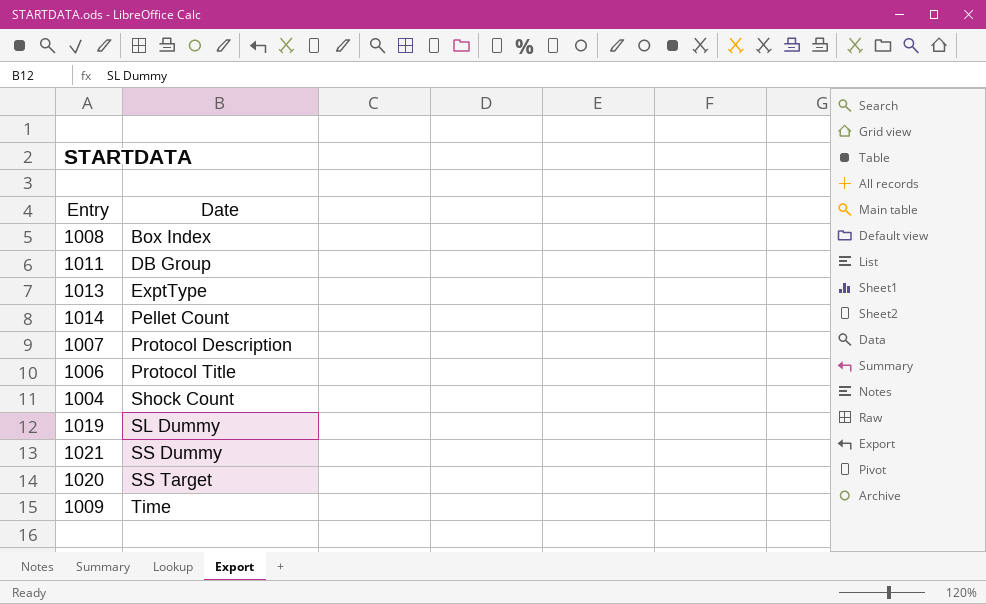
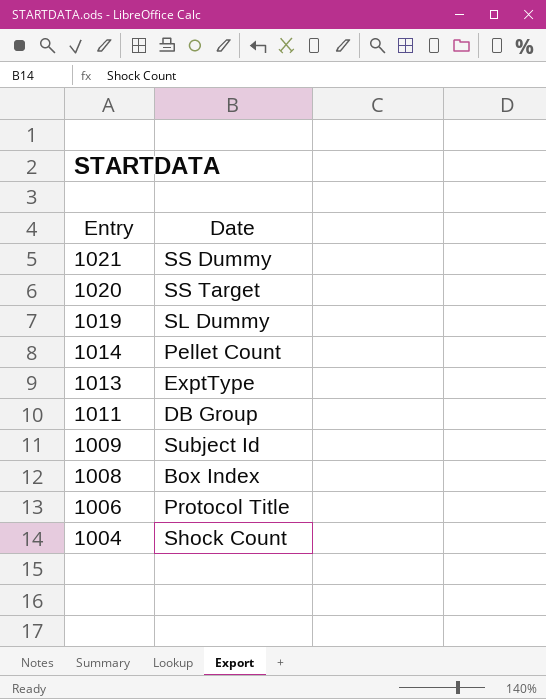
row order: Date ascending -> Entry descending
row 1007: Protocol Description -> none
1009 | Date: Time -> Subject Id

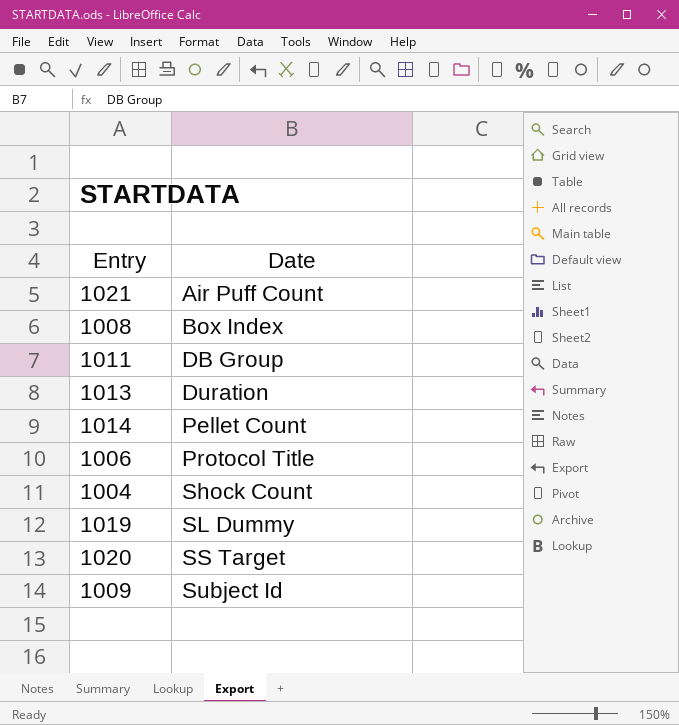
row order: Entry descending -> Date ascending
1021 | Date: SS Dummy -> Air Puff Count
1013 | Date: ExptType -> Duration

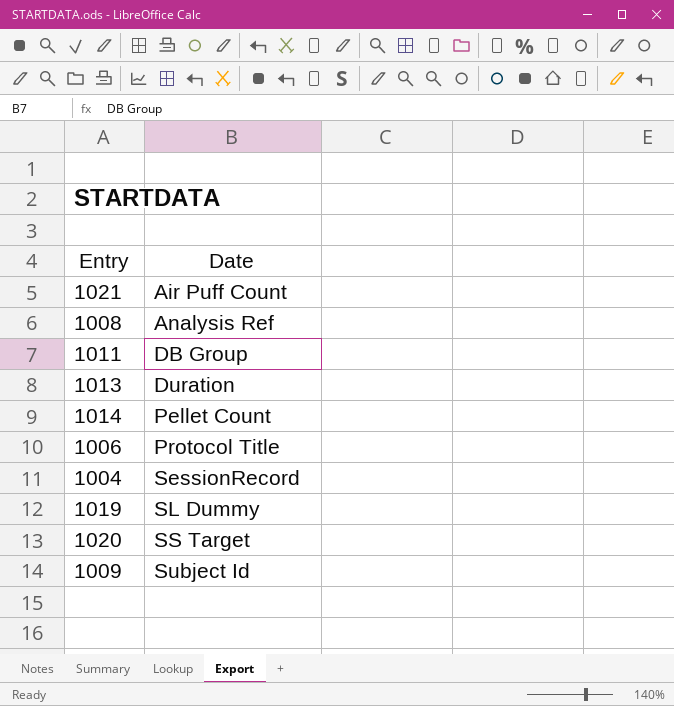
1008 | Date: Box Index -> Analysis Ref
1004 | Date: Shock Count -> SessionRecord

